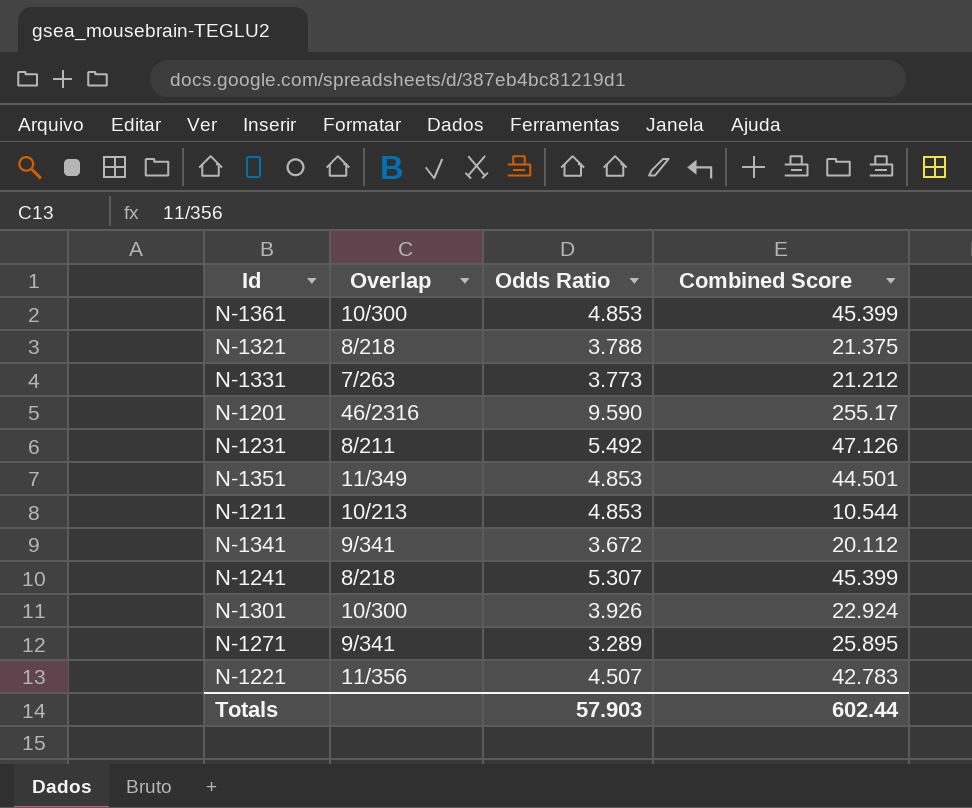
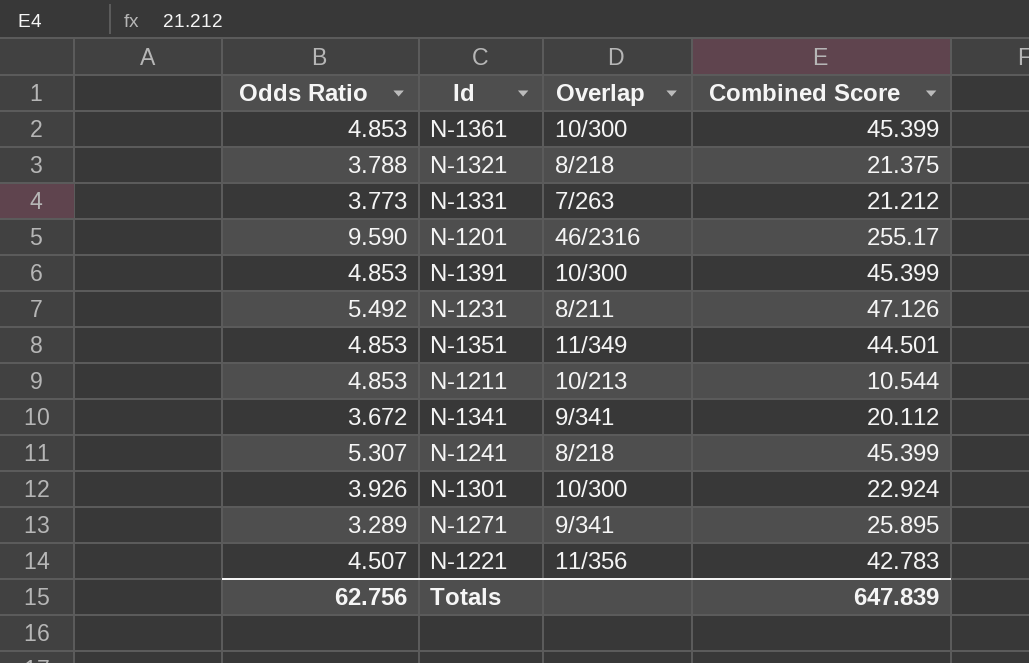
column Odds Ratio | position: 3 -> 1
row N-1391: none -> 4.853 | 10/300 | 45.399
Totals | Odds Ratio: 57.903 -> 62.756
Totals | Combined Score: 602.44 -> 647.839

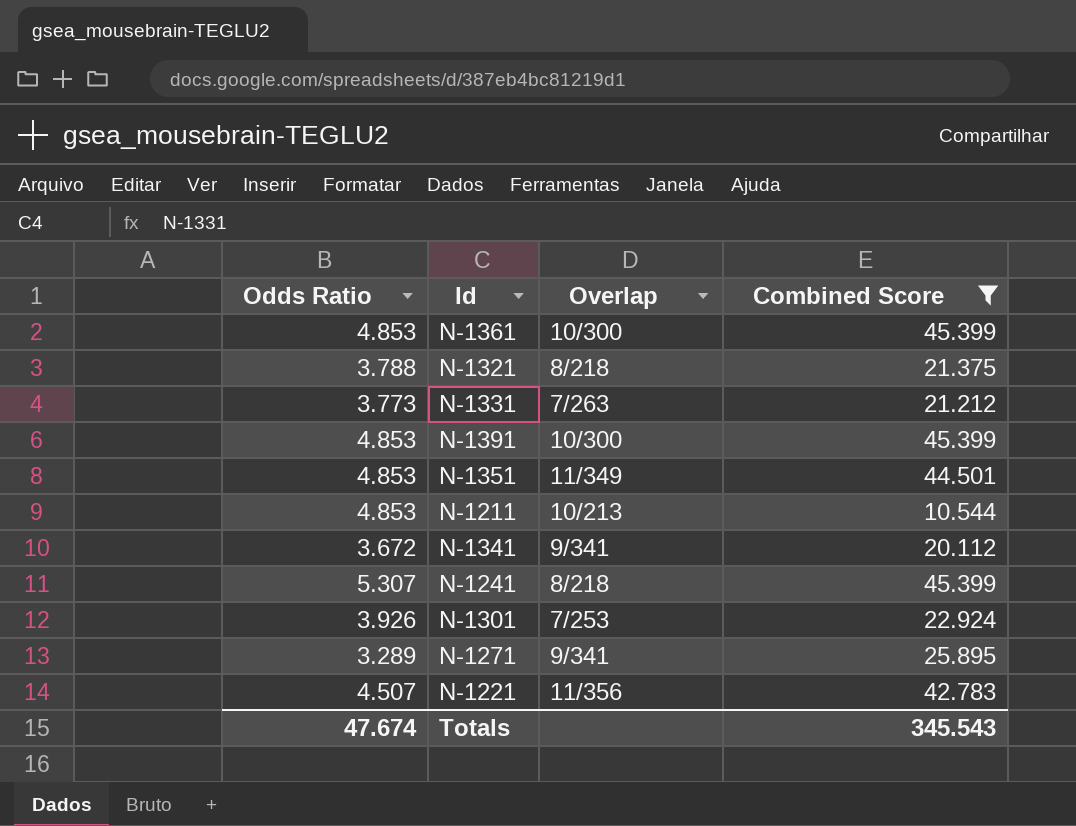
filter: none -> Combined Score <= 45.399
N-1301 | Overlap: 10/300 -> 7/253
Totals | Odds Ratio: 62.756 -> 47.674
Totals | Combined Score: 647.839 -> 345.543

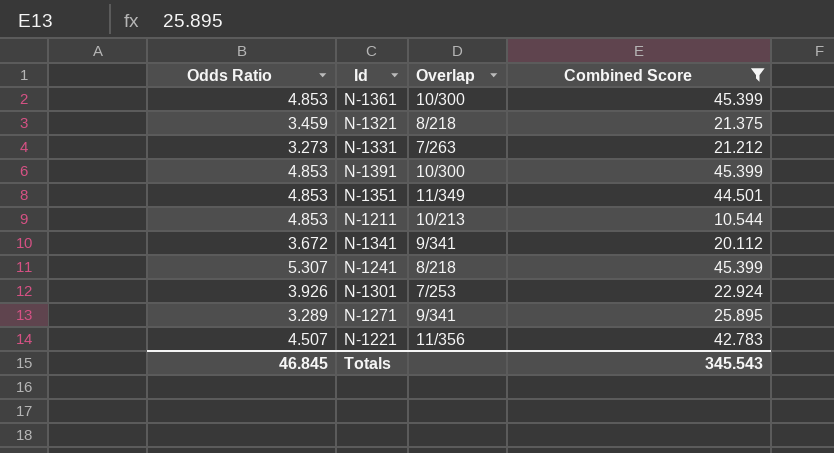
N-1321 | Odds Ratio: 3.788 -> 3.459
N-1331 | Odds Ratio: 3.773 -> 3.273
Totals | Odds Ratio: 47.674 -> 46.845

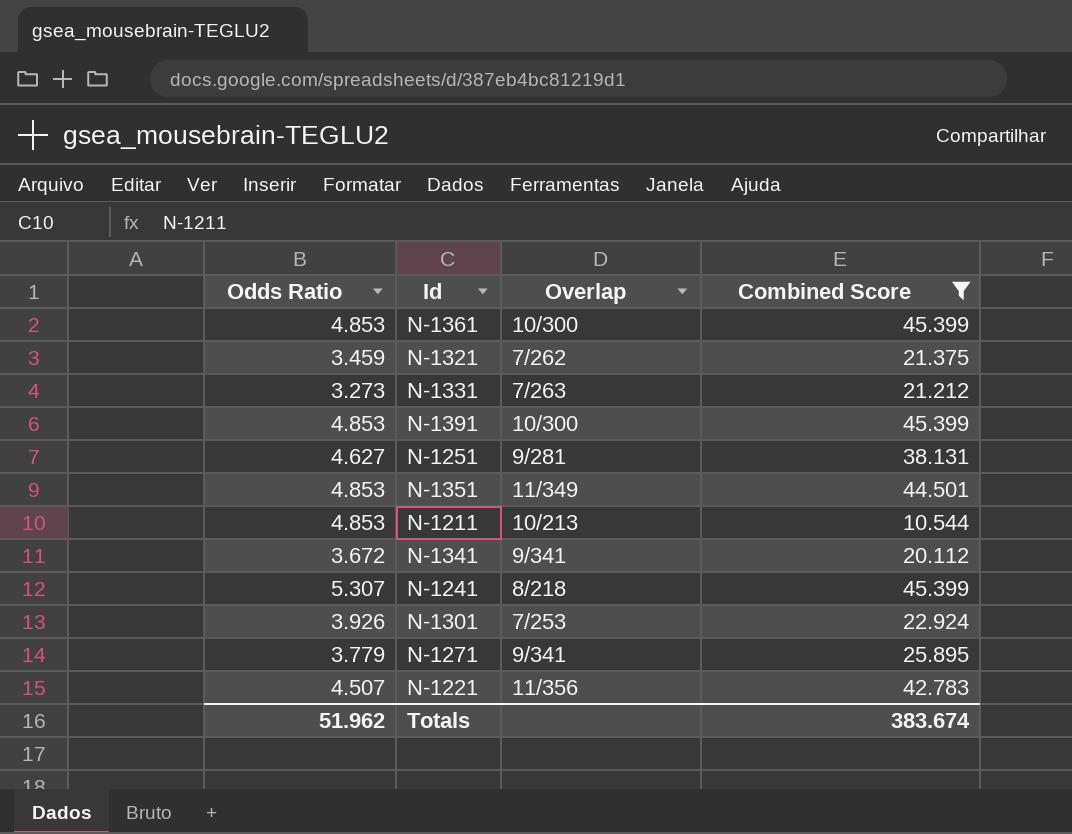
N-1321 | Overlap: 8/218 -> 7/262
row N-1251: none -> 4.627 | 9/281 | 38.131
N-1271 | Odds Ratio: 3.289 -> 3.779
Totals | Odds Ratio: 46.845 -> 51.962
Totals | Combined Score: 345.543 -> 383.674

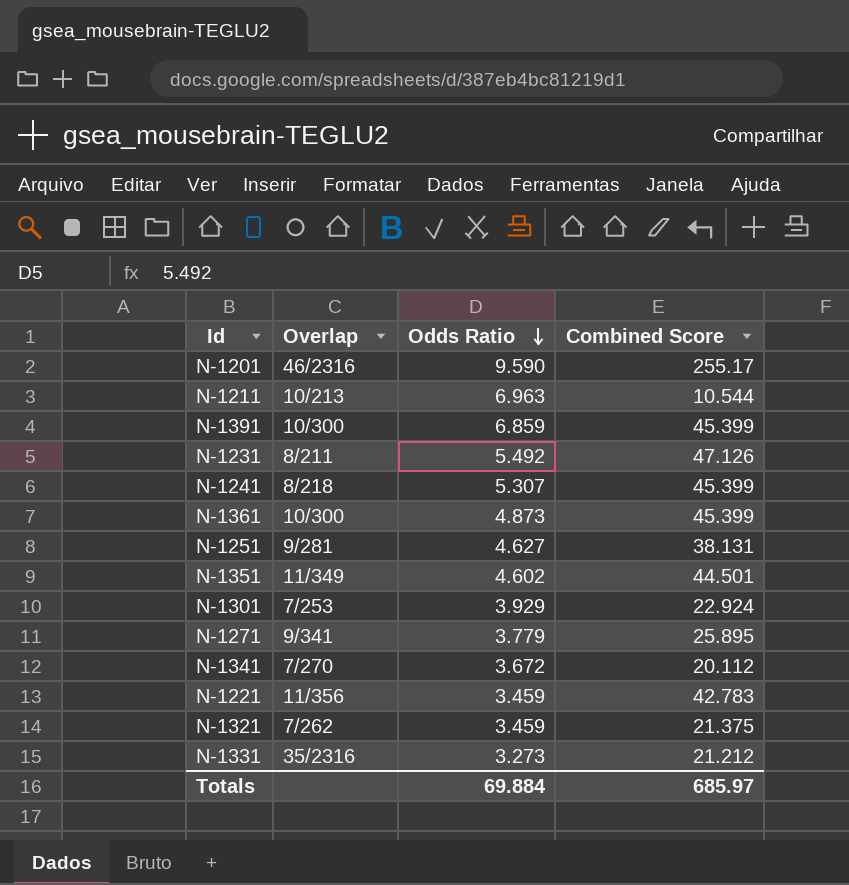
filter: Combined Score <= 45.399 -> none
row order: none -> Odds Ratio descending
column Odds Ratio | position: 1 -> 3
N-1211 | Odds Ratio: 4.853 -> 6.963
N-1391 | Odds Ratio: 4.853 -> 6.859
N-1361 | Odds Ratio: 4.853 -> 4.873
N-1351 | Odds Ratio: 4.853 -> 4.602
N-1301 | Odds Ratio: 3.926 -> 3.929
N-1341 | Overlap: 9/341 -> 7/270
N-1221 | Odds Ratio: 4.507 -> 3.459
N-1331 | Overlap: 7/263 -> 35/2316
Totals | Odds Ratio: 51.962 -> 69.884
Totals | Combined Score: 383.674 -> 685.97

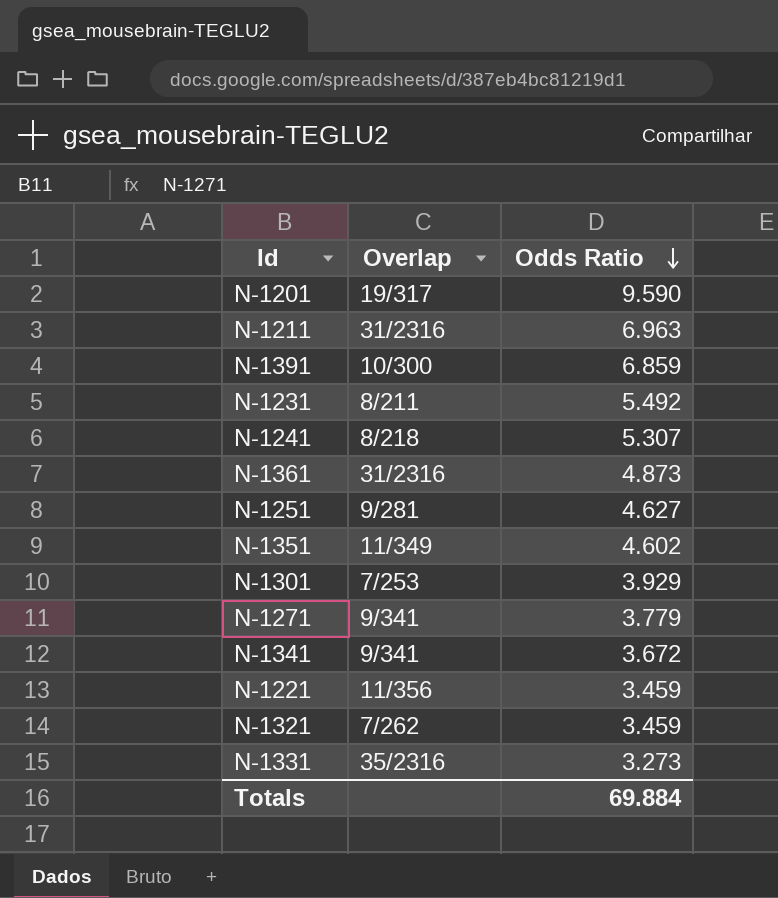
column Combined Score | position: 4 -> none
N-1201 | Overlap: 46/2316 -> 19/317
N-1211 | Overlap: 10/213 -> 31/2316
N-1361 | Overlap: 10/300 -> 31/2316
N-1341 | Overlap: 7/270 -> 9/341

